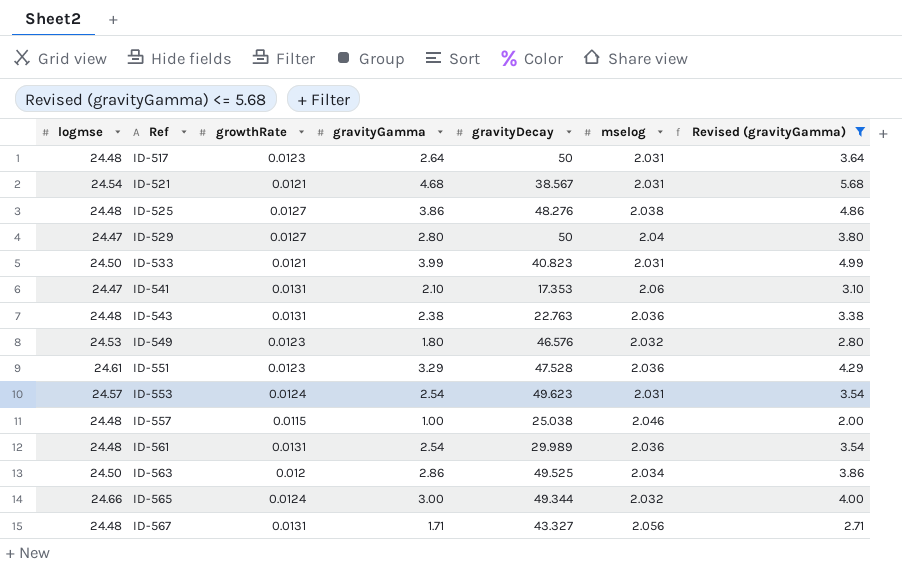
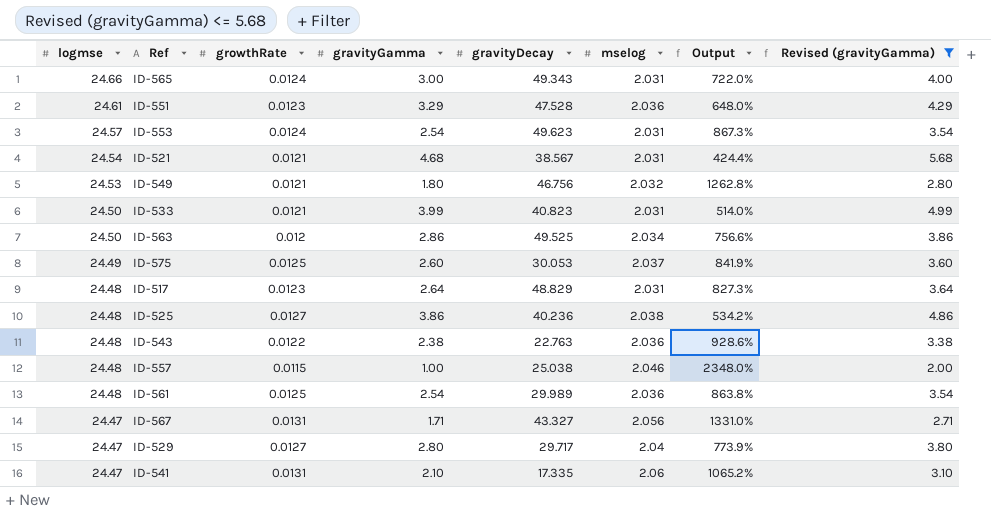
row order: Ref ascending -> logmse descending
column Output | formula: none -> ([logmse] - [gravityGamma]) / [gravityGamma]
ID-565 | gravityDecay: 49.344 -> 49.343
ID-565 | mselog: 2.032 -> 2.031
ID-549 | growthRate: 0.0123 -> 0.0121
ID-549 | gravityDecay: 46.576 -> 46.756
row ID-575: none -> 24.49 | 0.0125 | 2.60 | 30.053 | 2.037 | 841.9% | 3.60
ID-517 | gravityDecay: 50 -> 48.829
ID-525 | gravityDecay: 48.276 -> 40.236
ID-543 | growthRate: 0.0131 -> 0.0122
ID-561 | growthRate: 0.0131 -> 0.0125
ID-567 | logmse: 24.48 -> 24.47
ID-529 | gravityDecay: 50 -> 29.717
ID-541 | gravityDecay: 17.353 -> 17.335

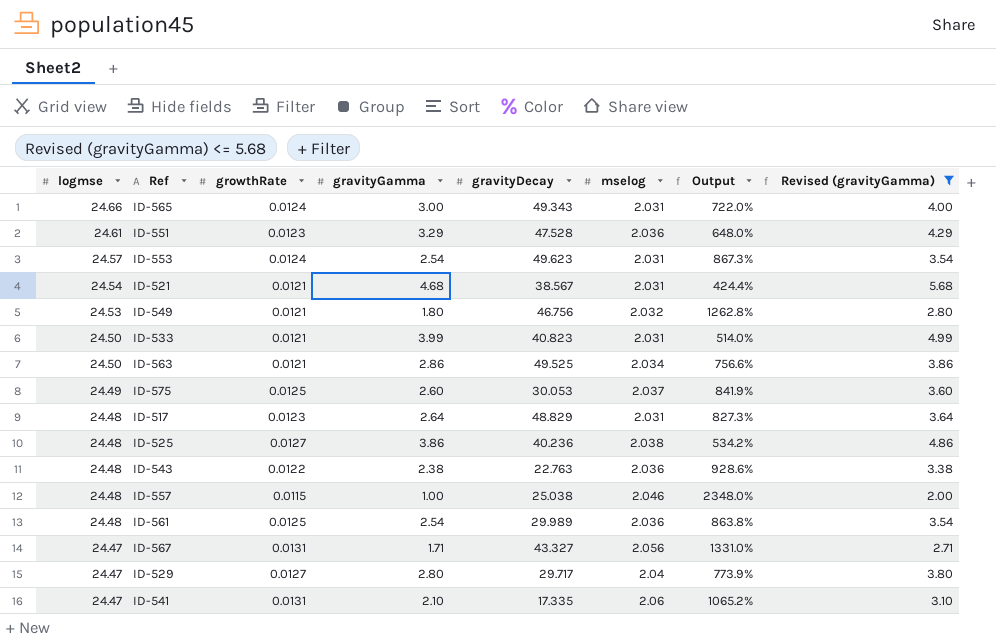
ID-563 | growthRate: 0.012 -> 0.0121

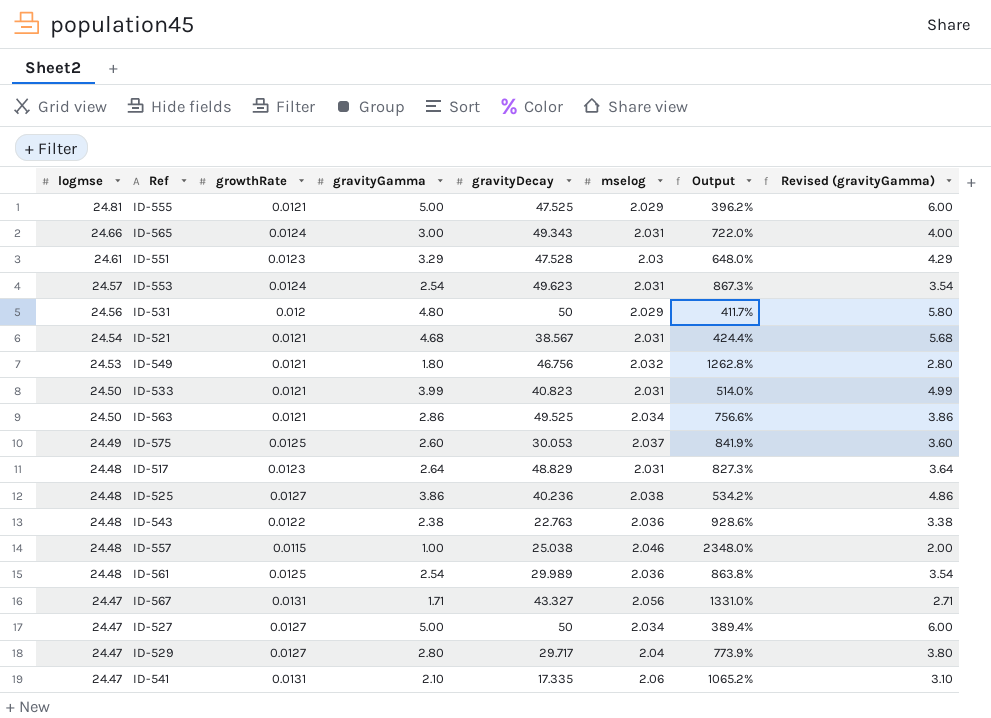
filter: Revised (gravityGamma) <= 5.68 -> none
ID-551 | mselog: 2.036 -> 2.03

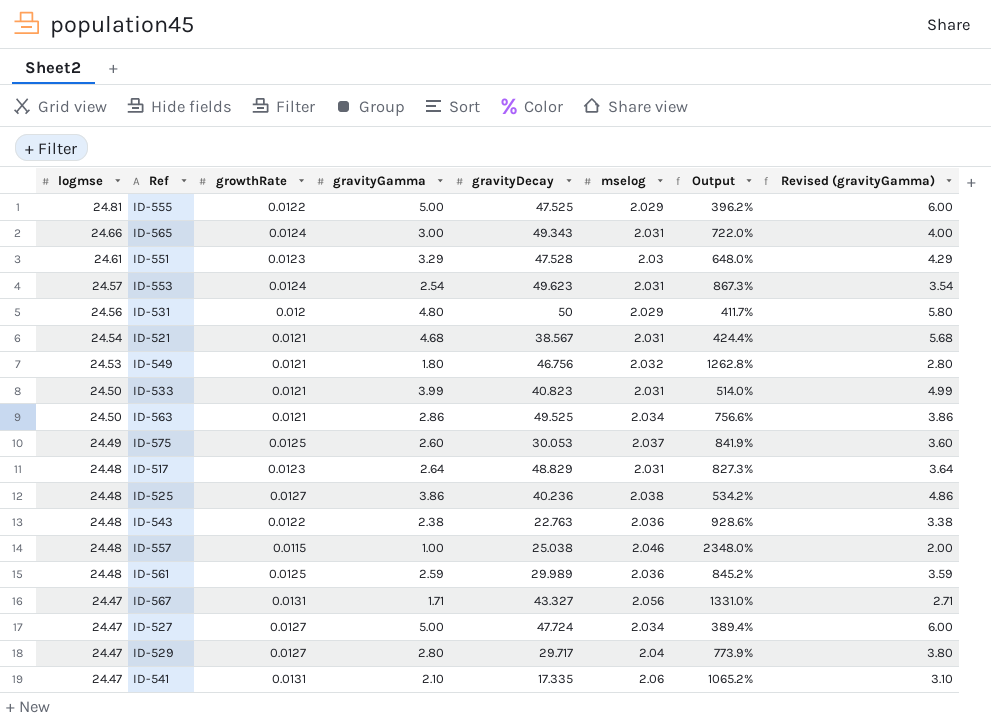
ID-555 | growthRate: 0.0121 -> 0.0122
ID-561 | gravityGamma: 2.54 -> 2.59
ID-561 | Output: 863.8% -> 845.2%
ID-561 | Revised (gravityGamma): 3.54 -> 3.59
ID-527 | gravityDecay: 50 -> 47.724

